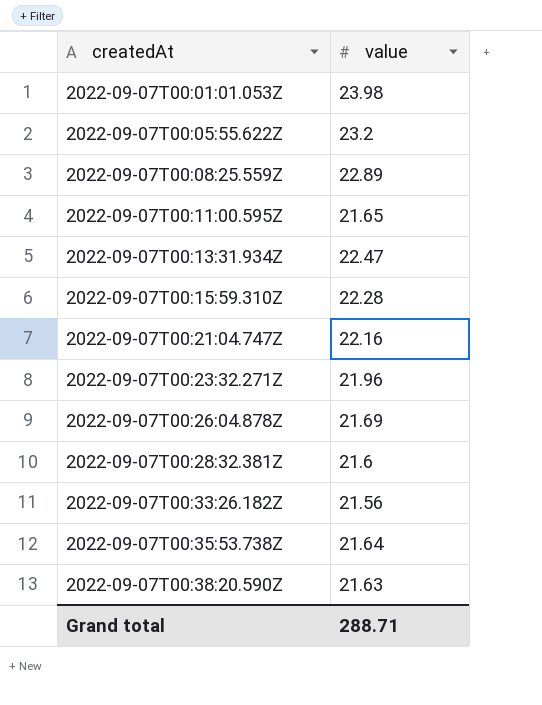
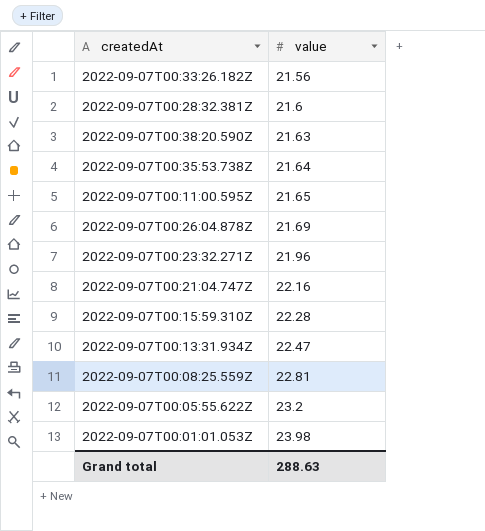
row order: createdAt ascending -> value ascending
2022-09-07T00:08:25.559Z | value: 22.89 -> 22.81
Grand total | value: 288.71 -> 288.63

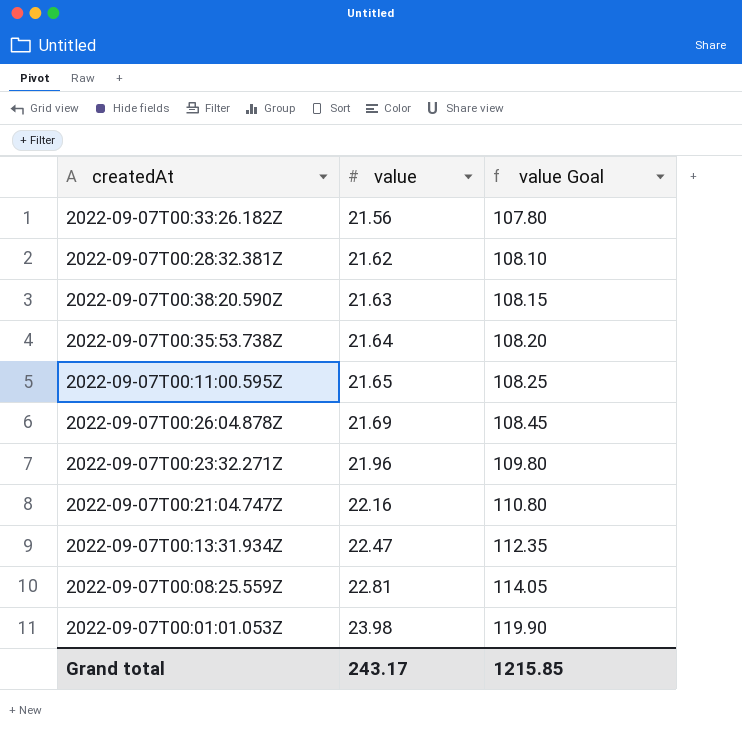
column value Goal | formula: none -> [value] * 5
row 2022-09-07T00:15:59.310Z: 22.28 -> none
row 2022-09-07T00:05:55.622Z: 23.2 -> none
2022-09-07T00:28:32.381Z | value: 21.6 -> 21.62
Grand total | value: 288.63 -> 243.17

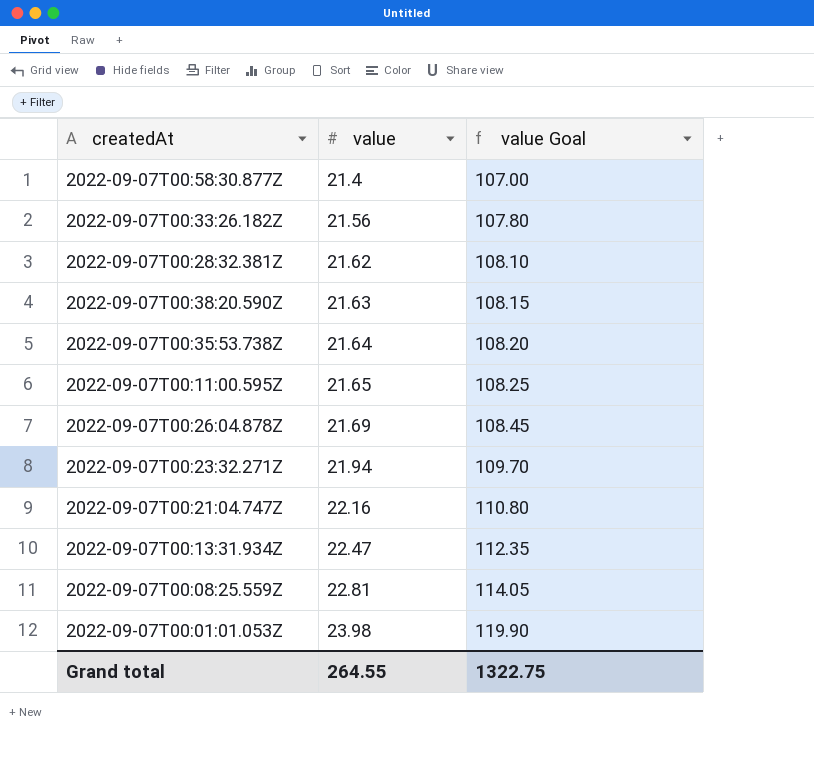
row 2022-09-07T00:58:30.877Z: none -> 21.4 | 107.00
2022-09-07T00:23:32.271Z | value: 21.96 -> 21.94
2022-09-07T00:23:32.271Z | value Goal: 109.80 -> 109.70
Grand total | value: 243.17 -> 264.55
Grand total | value Goal: 1215.85 -> 1322.75

